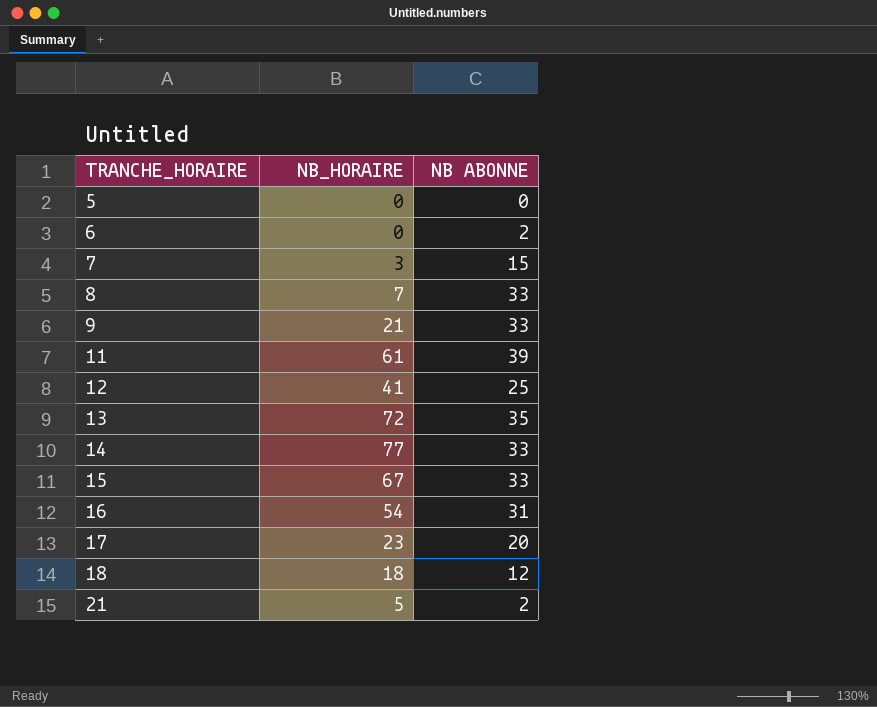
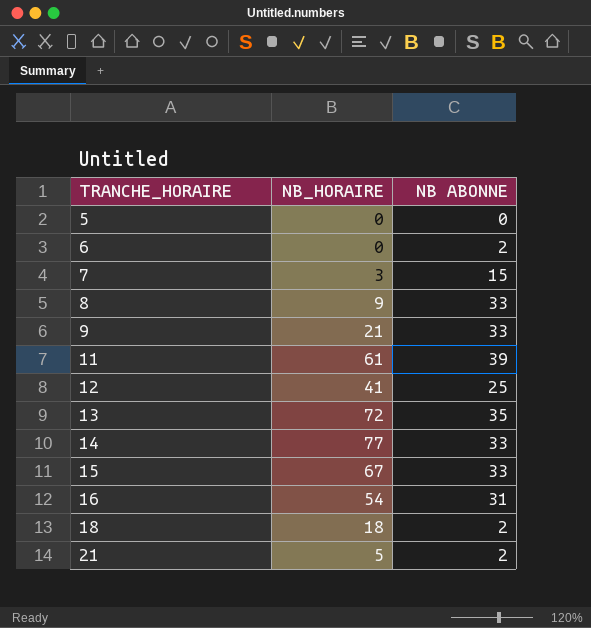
row 17: 23 | 20 -> none
8 | NB_HORAIRE: 7 -> 9
18 | NB ABONNE: 12 -> 2

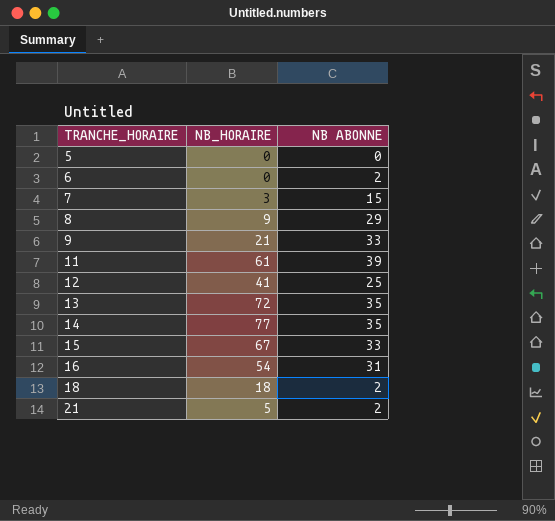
8 | NB ABONNE: 33 -> 29
14 | NB ABONNE: 33 -> 35

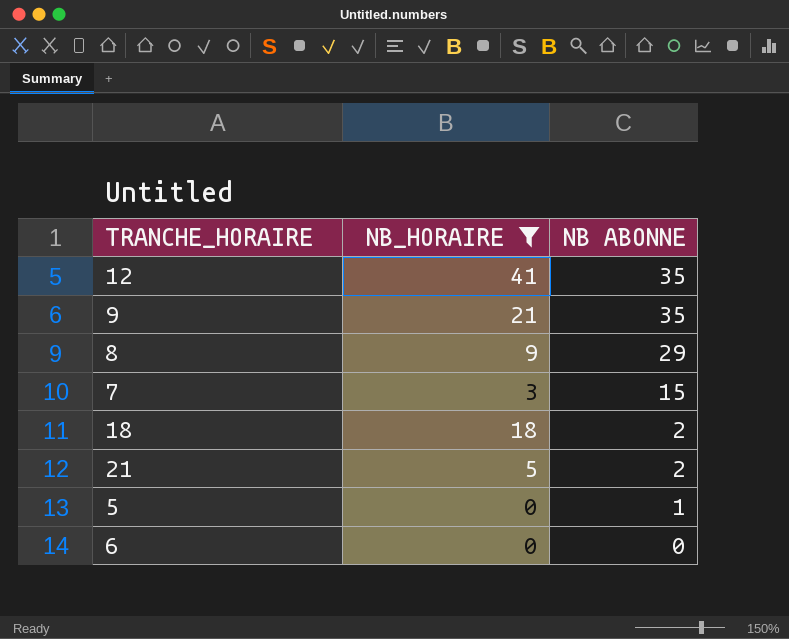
filter: none -> NB_HORAIRE <= 41
row order: TRANCHE_HORAIRE ascending -> NB ABONNE descending
12 | NB ABONNE: 25 -> 35
9 | NB ABONNE: 33 -> 35
5 | NB ABONNE: 0 -> 1
6 | NB ABONNE: 2 -> 0

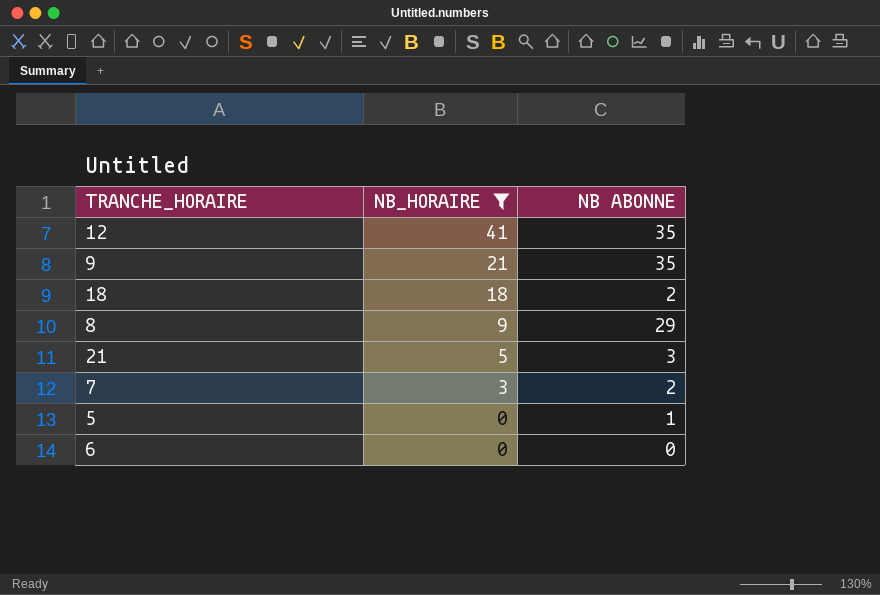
row order: NB ABONNE descending -> NB_HORAIRE descending
21 | NB ABONNE: 2 -> 3
7 | NB ABONNE: 15 -> 2

